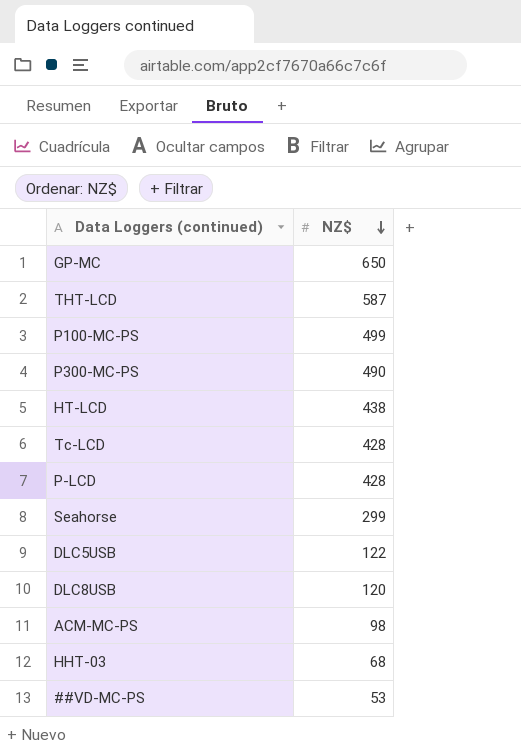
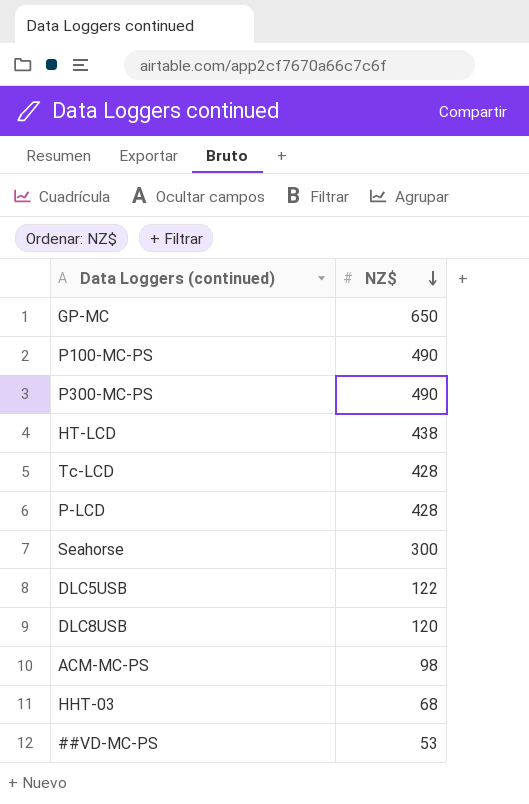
row THT-LCD: 587 -> none
P100-MC-PS | NZ$: 499 -> 490
Seahorse | NZ$: 299 -> 300

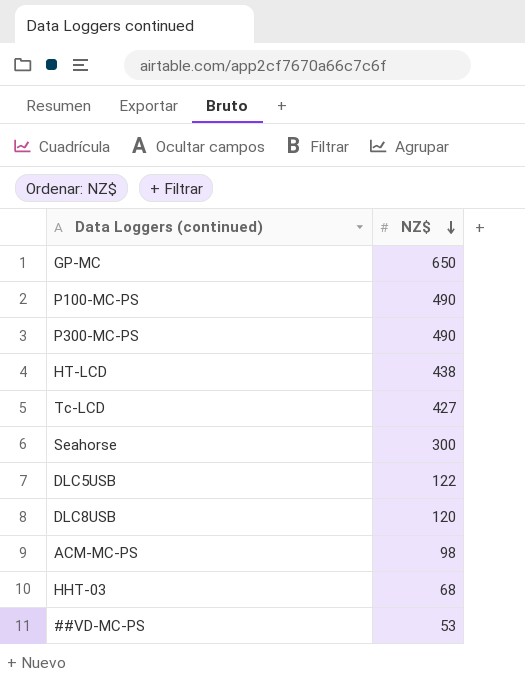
row P-LCD: 428 -> none
Tc-LCD | NZ$: 428 -> 427

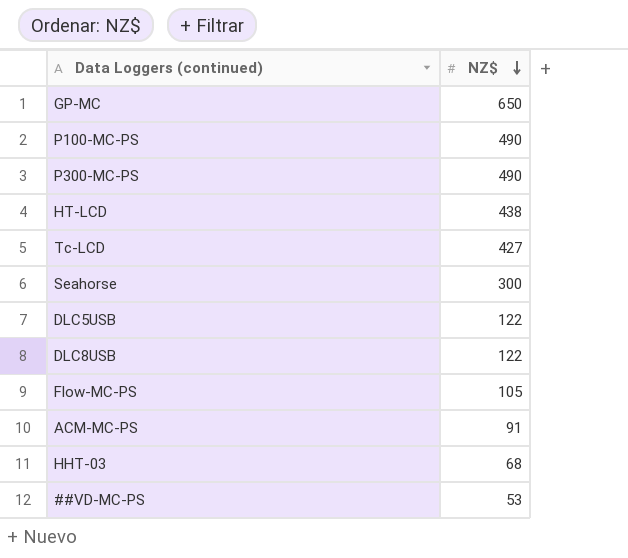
DLC8USB | NZ$: 120 -> 122
row Flow-MC-PS: none -> 105
ACM-MC-PS | NZ$: 98 -> 91

